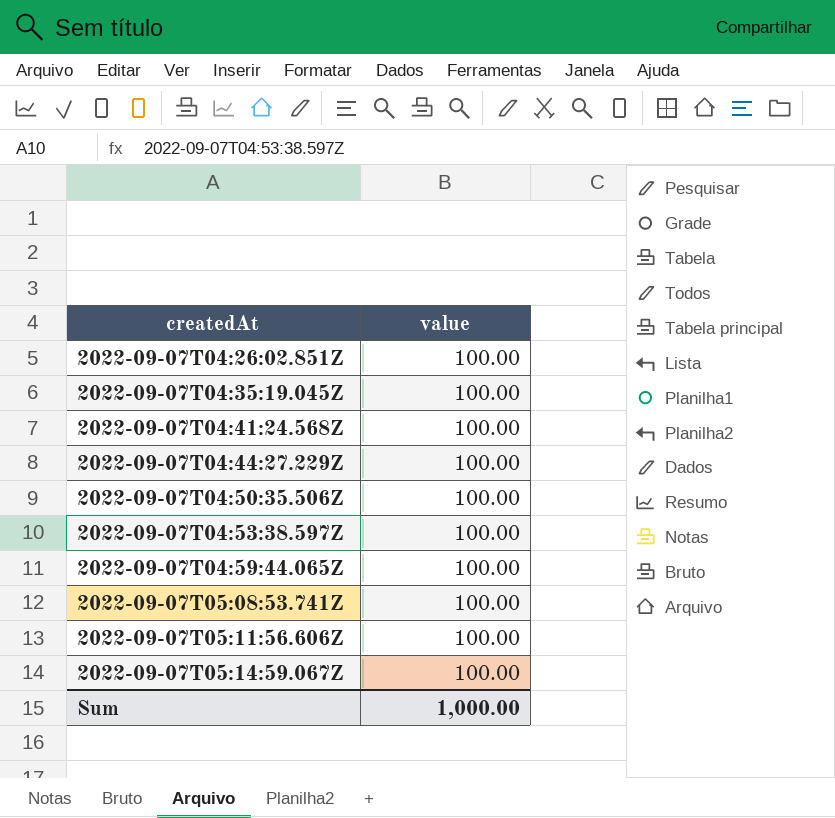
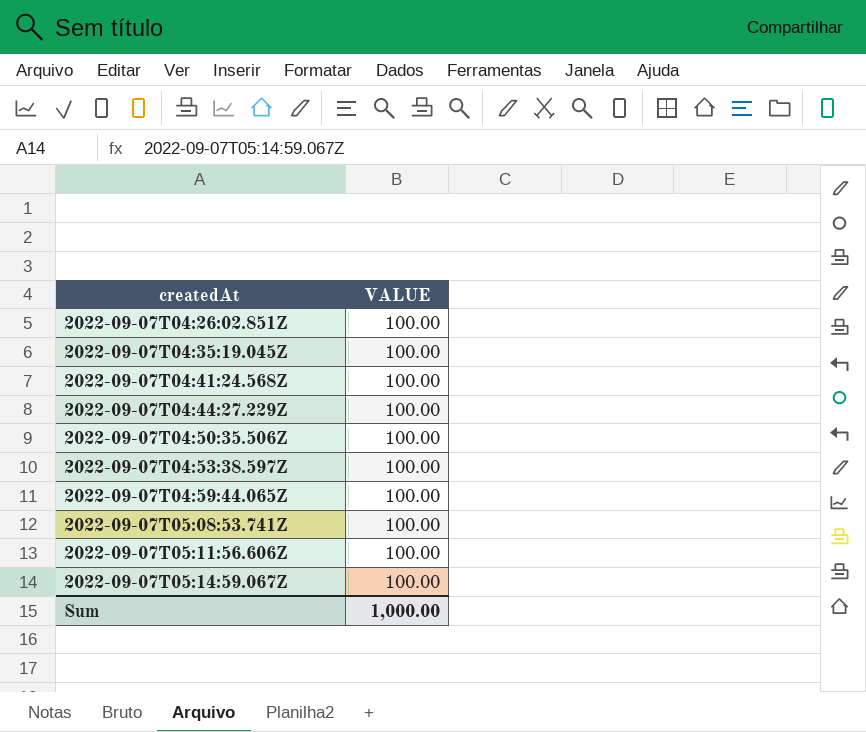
column name: value -> VALUE

